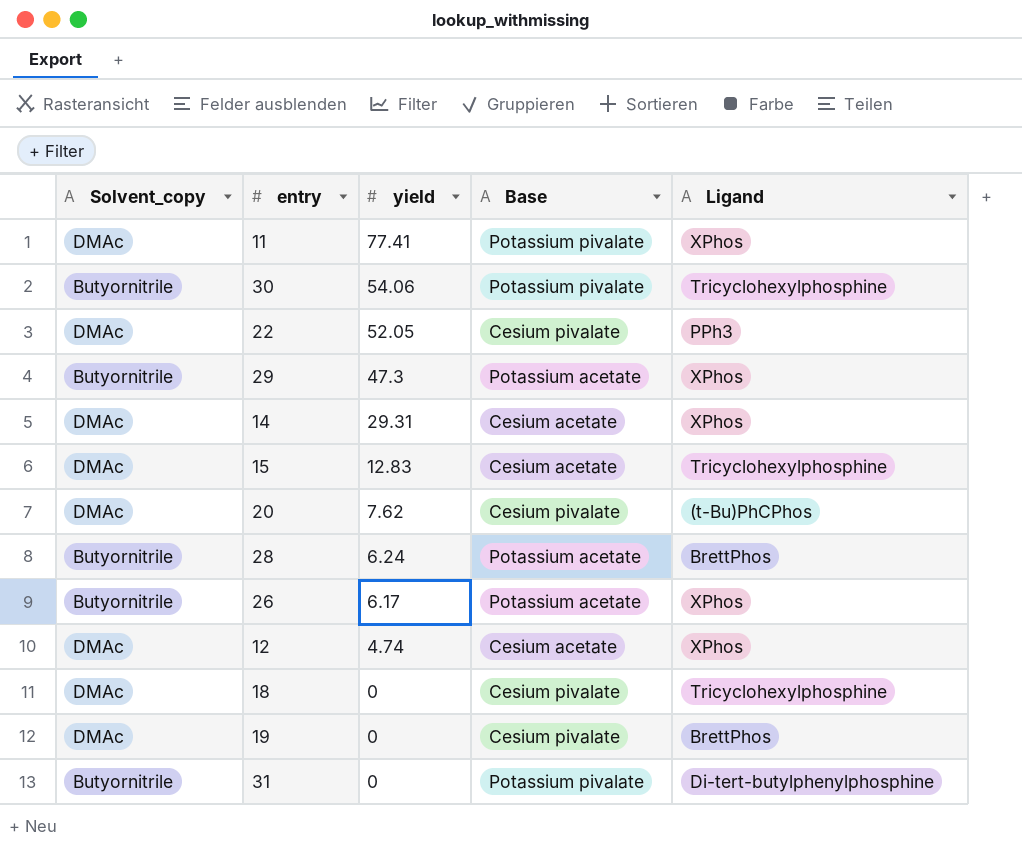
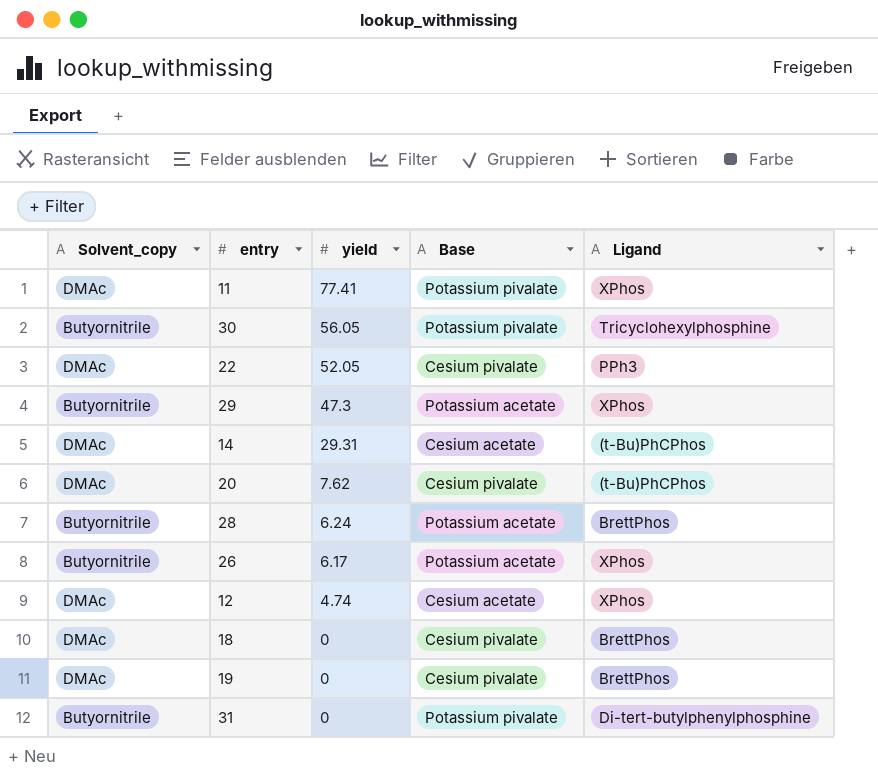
row 15: DMAc | 12.83 | Cesium acetate | Tricyclohexylphosphine -> none
30 | yield: 54.06 -> 56.05
14 | Ligand: XPhos -> (t-Bu)PhCPhos
18 | Ligand: Tricyclohexylphosphine -> BrettPhos

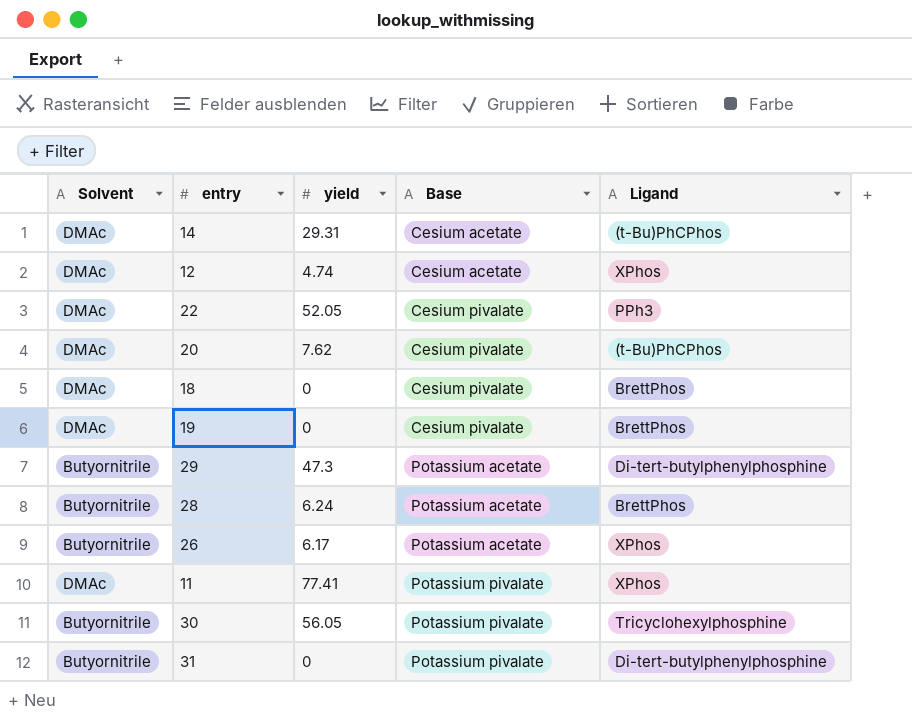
row order: yield descending -> Base ascending
column name: Solvent_copy -> Solvent
29 | Ligand: XPhos -> Di-tert-butylphenylphosphine

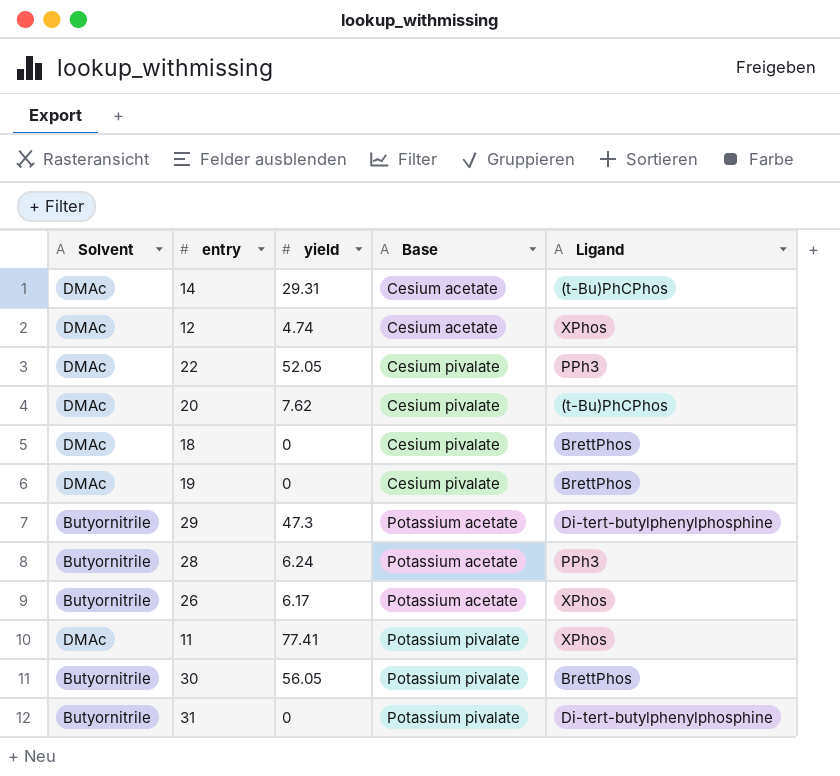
28 | Ligand: BrettPhos -> PPh3
30 | Ligand: Tricyclohexylphosphine -> BrettPhos

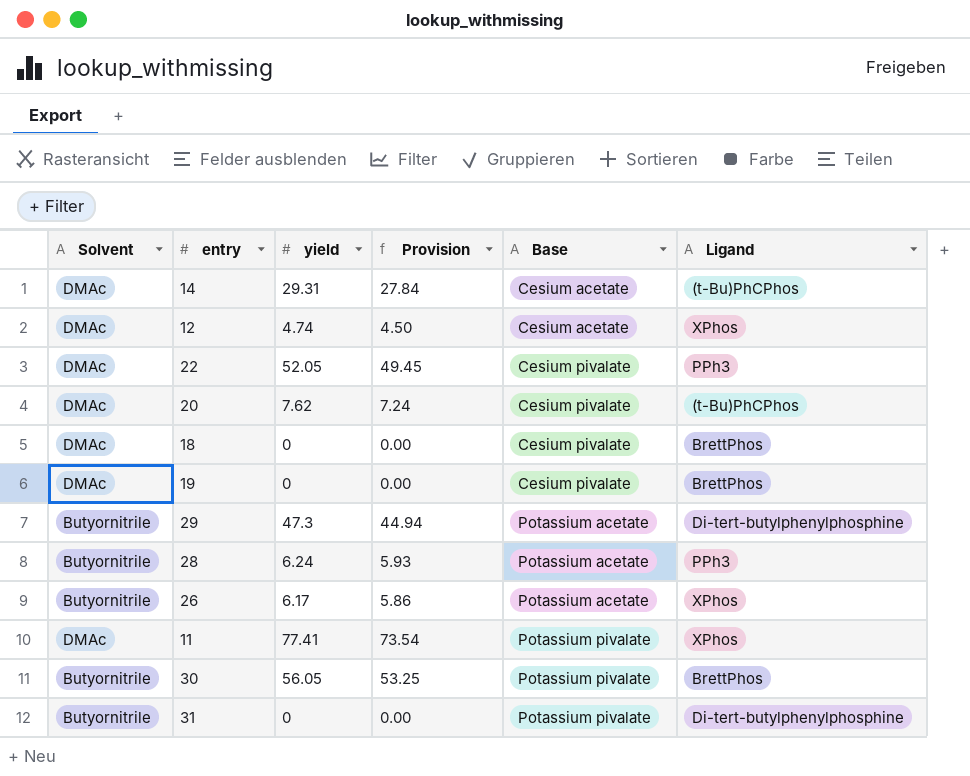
column Provision | formula: none -> [yield] * 0.95

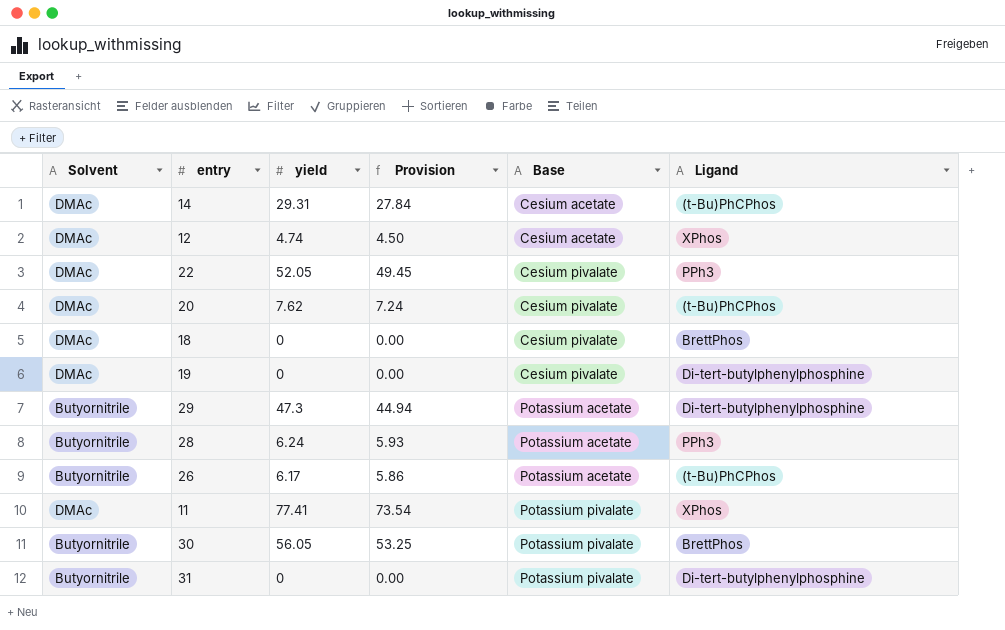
19 | Ligand: BrettPhos -> Di-tert-butylphenylphosphine
26 | Ligand: XPhos -> (t-Bu)PhCPhos

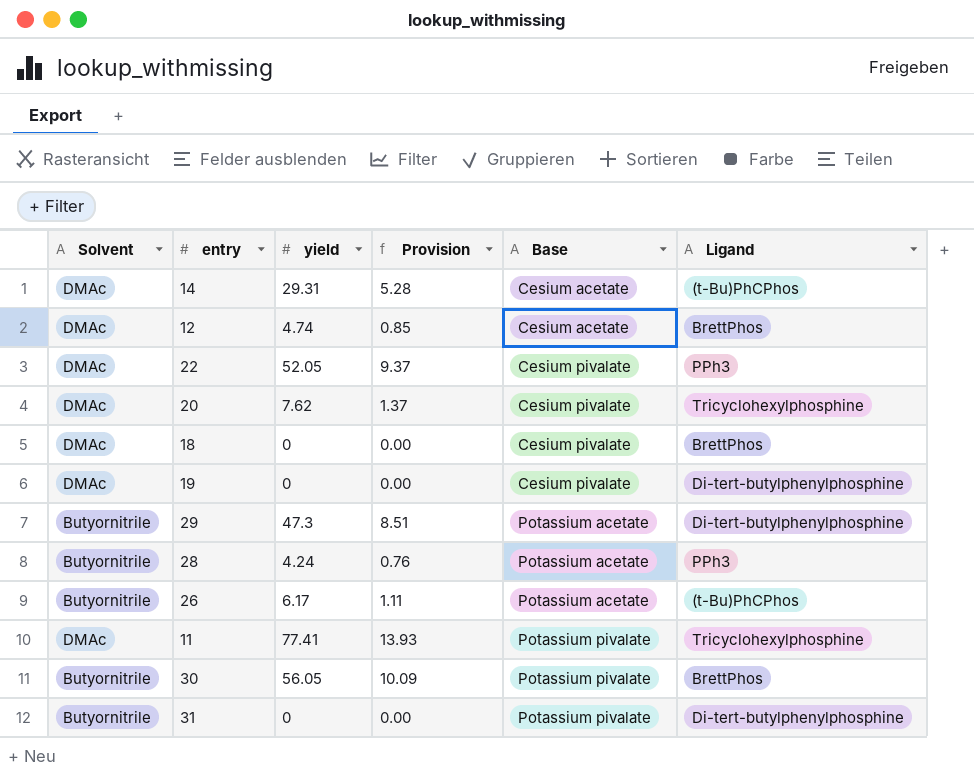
column Provision | formula: [yield] * 0.95 -> [yield] * 0.18
12 | Ligand: XPhos -> BrettPhos
20 | Ligand: (t-Bu)PhCPhos -> Tricyclohexylphosphine
28 | yield: 6.24 -> 4.24
11 | Ligand: XPhos -> Tricyclohexylphosphine

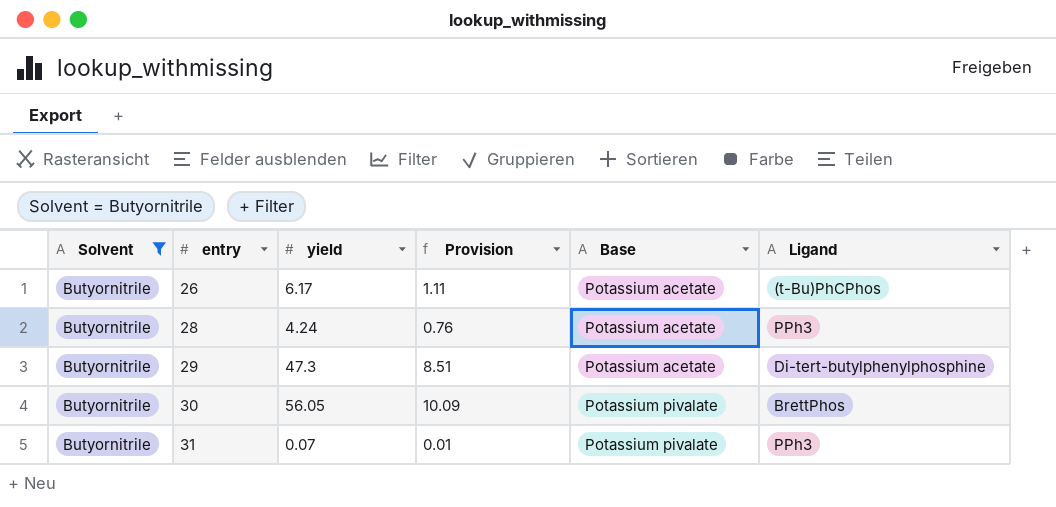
filter: none -> Solvent = Butyornitrile
row order: Base ascending -> entry ascending
31 | yield: 0 -> 0.07
31 | Provision: 0.00 -> 0.01
31 | Ligand: Di-tert-butylphenylphosphine -> PPh3

